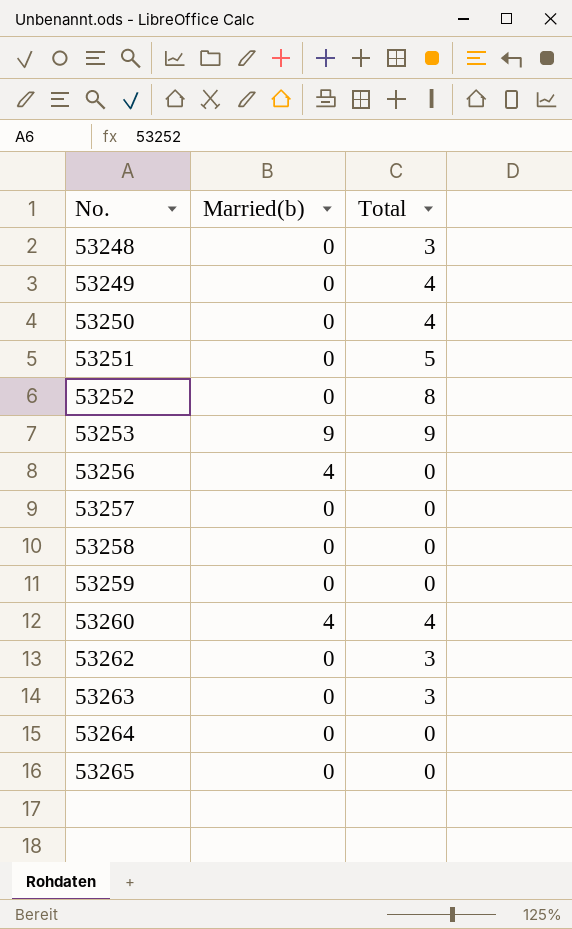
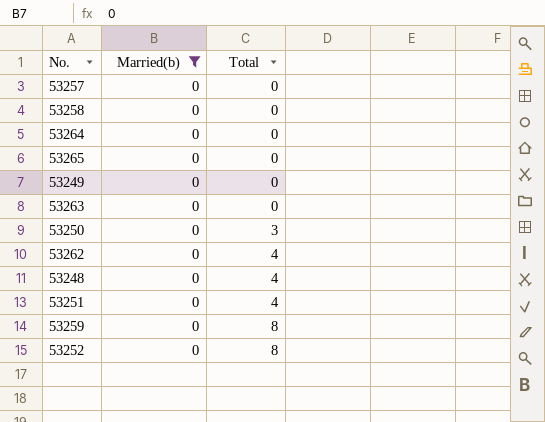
filter: none -> Married(b) = 0
row order: No. ascending -> Total ascending
53249 | Total: 4 -> 0
53263 | Total: 3 -> 0
53250 | Total: 4 -> 3
53262 | Total: 3 -> 4
53248 | Total: 3 -> 4
53251 | Total: 5 -> 4
53259 | Total: 0 -> 8

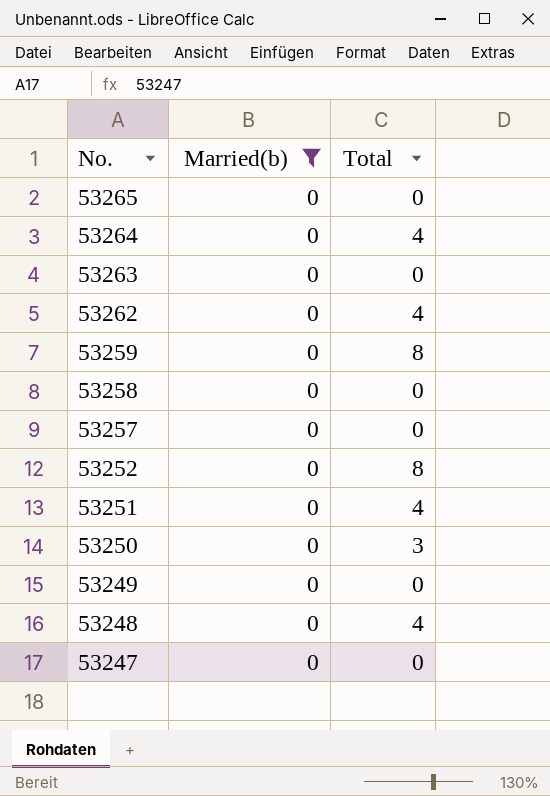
row order: Total ascending -> No. descending
53264 | Total: 0 -> 4
row 53247: none -> 0 | 0

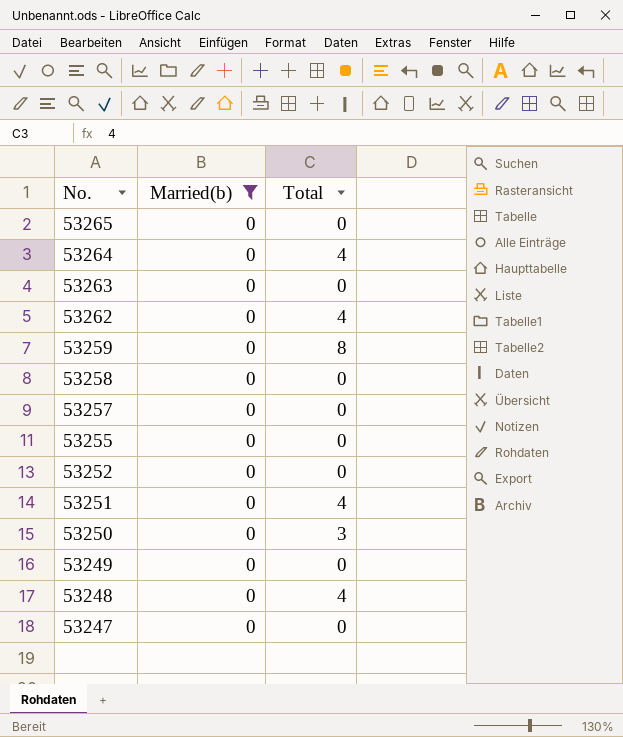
row 53255: none -> 0 | 0
53252 | Total: 8 -> 0

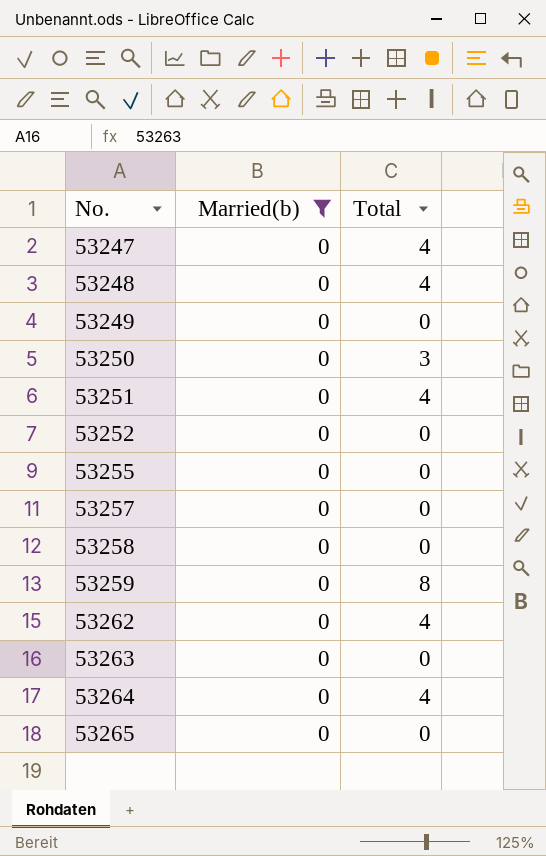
row order: No. descending -> No. ascending
53247 | Total: 0 -> 4

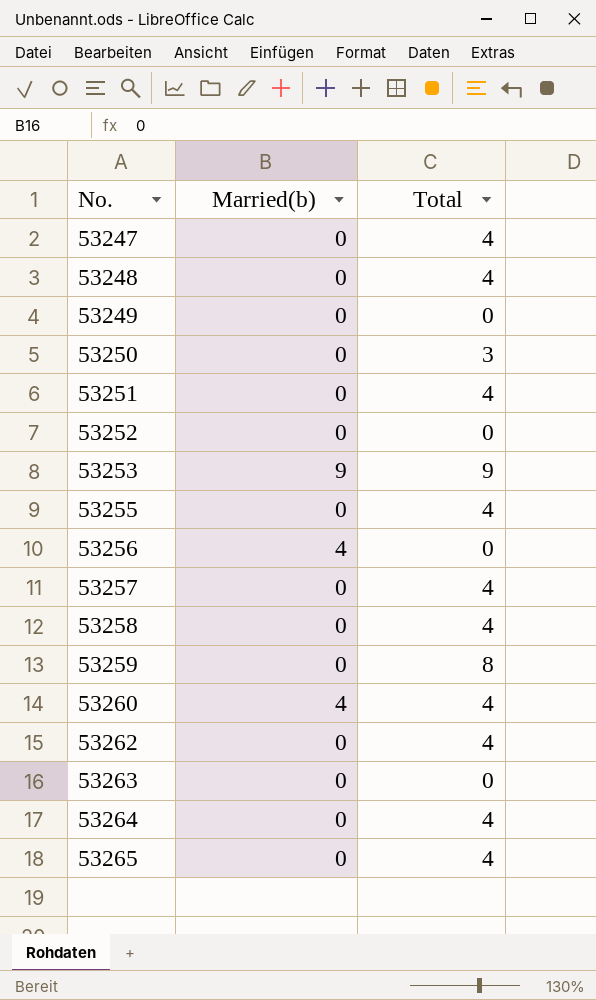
filter: Married(b) = 0 -> none
53255 | Total: 0 -> 4
53257 | Total: 0 -> 4
53258 | Total: 0 -> 4
53265 | Total: 0 -> 4

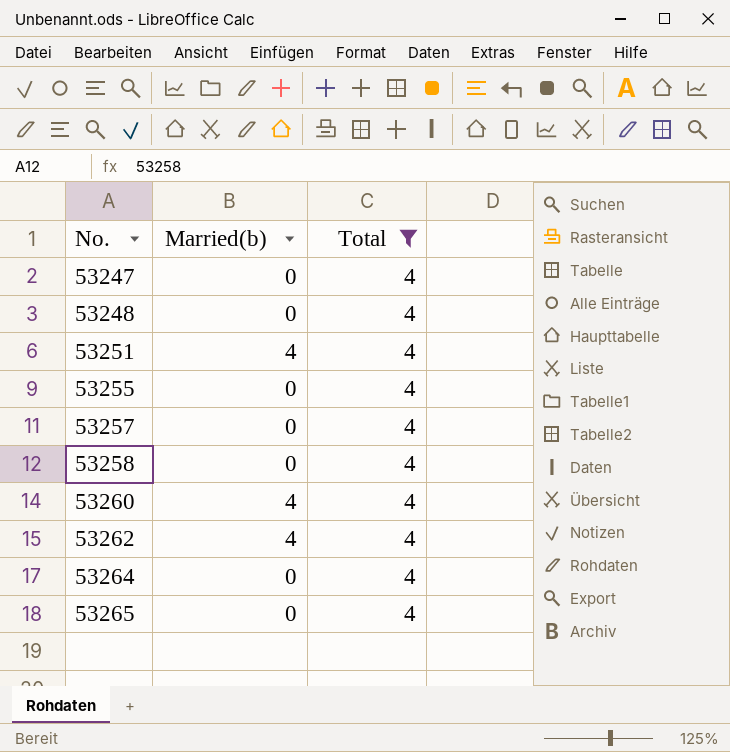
filter: none -> Total = 4
53251 | Married(b): 0 -> 4
53262 | Married(b): 0 -> 4

